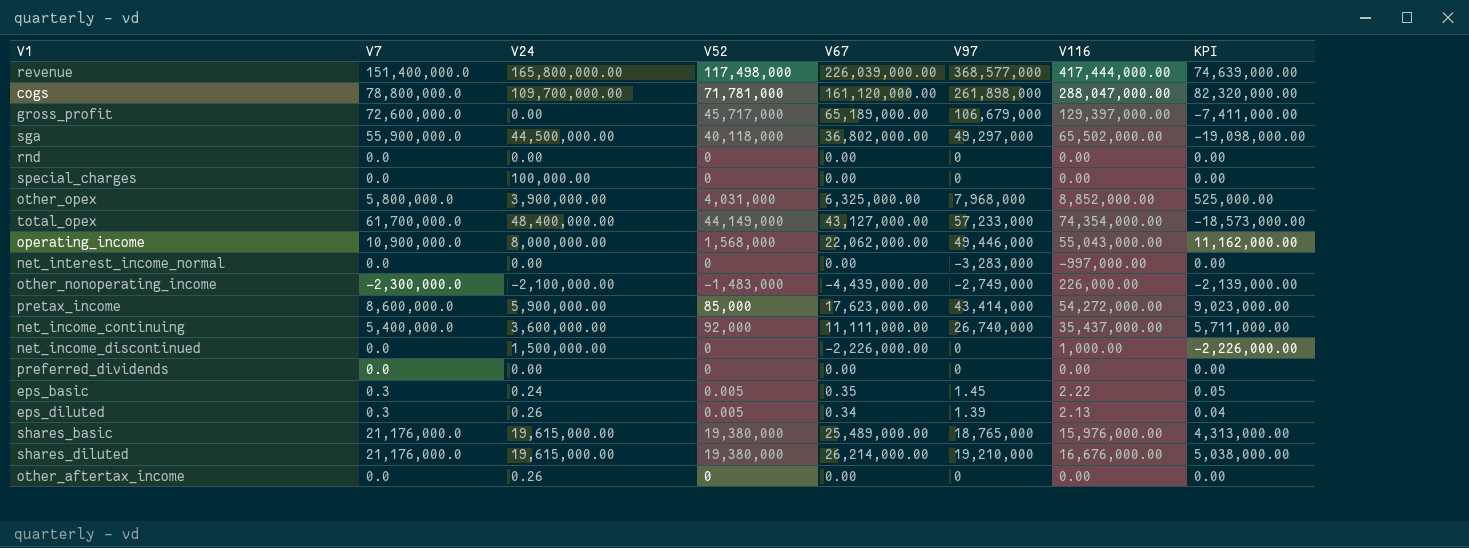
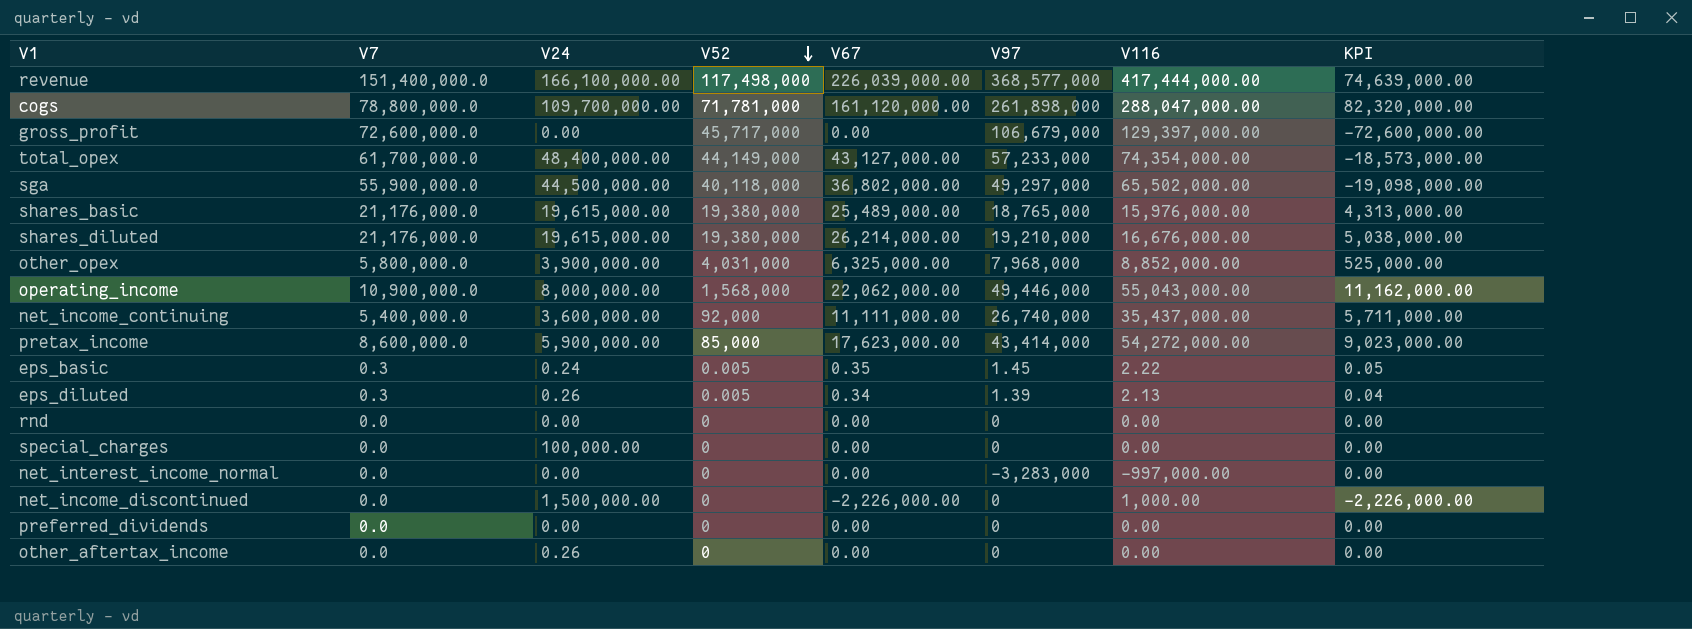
row order: none -> V52 descending
row other_nonoperating_income: -2,300,000.0 | -2,100,000.00 | -1,483,000 | -4,439,000.00 | -2,749,000 | 226,000.00 | -2,139,000.00 -> none
revenue | V24: 165,800,000.00 -> 166,100,000.00
gross_profit | V67: 65,189,000.00 -> 0.00
gross_profit | KPI: -7,411,000.00 -> -72,600,000.00

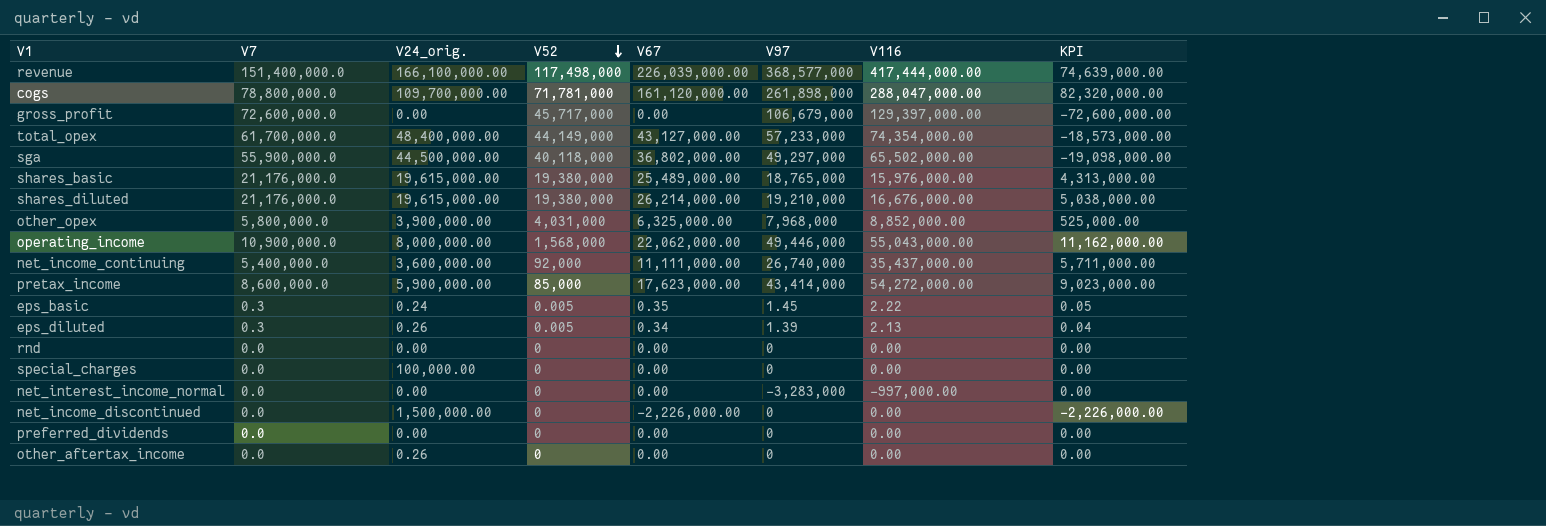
column name: V24 -> V24_orig.
net_income_discontinued | V116: 1,000.00 -> 0.00

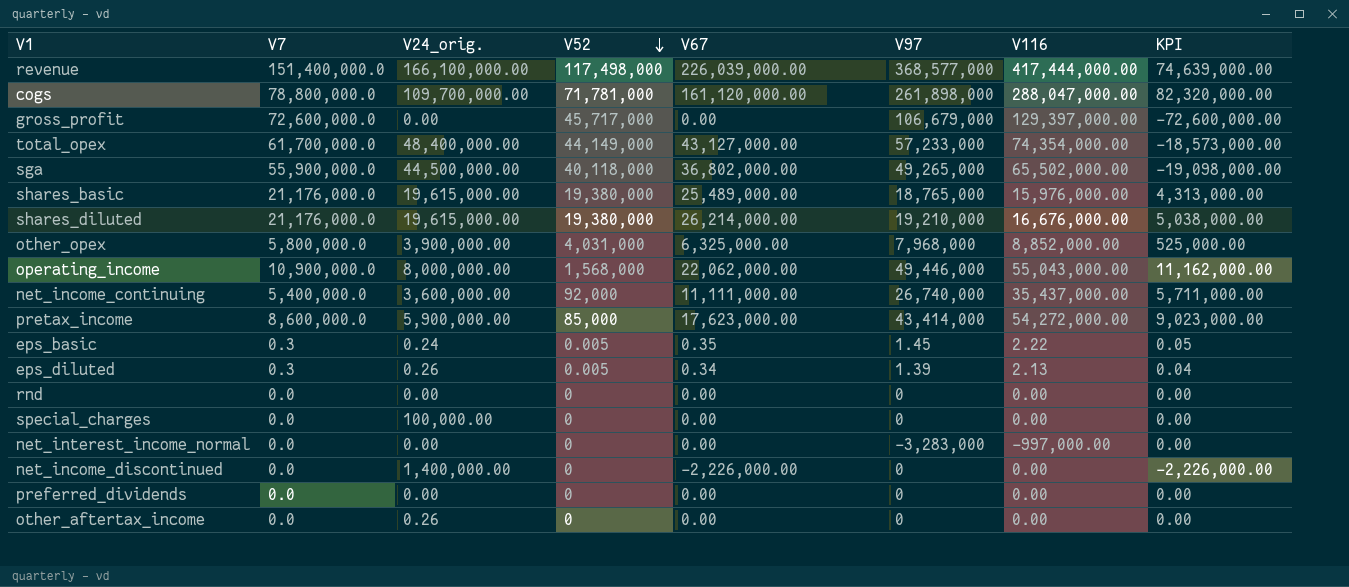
sga | V97: 49,297,000 -> 49,265,000
net_income_discontinued | V24_orig.: 1,500,000.00 -> 1,400,000.00

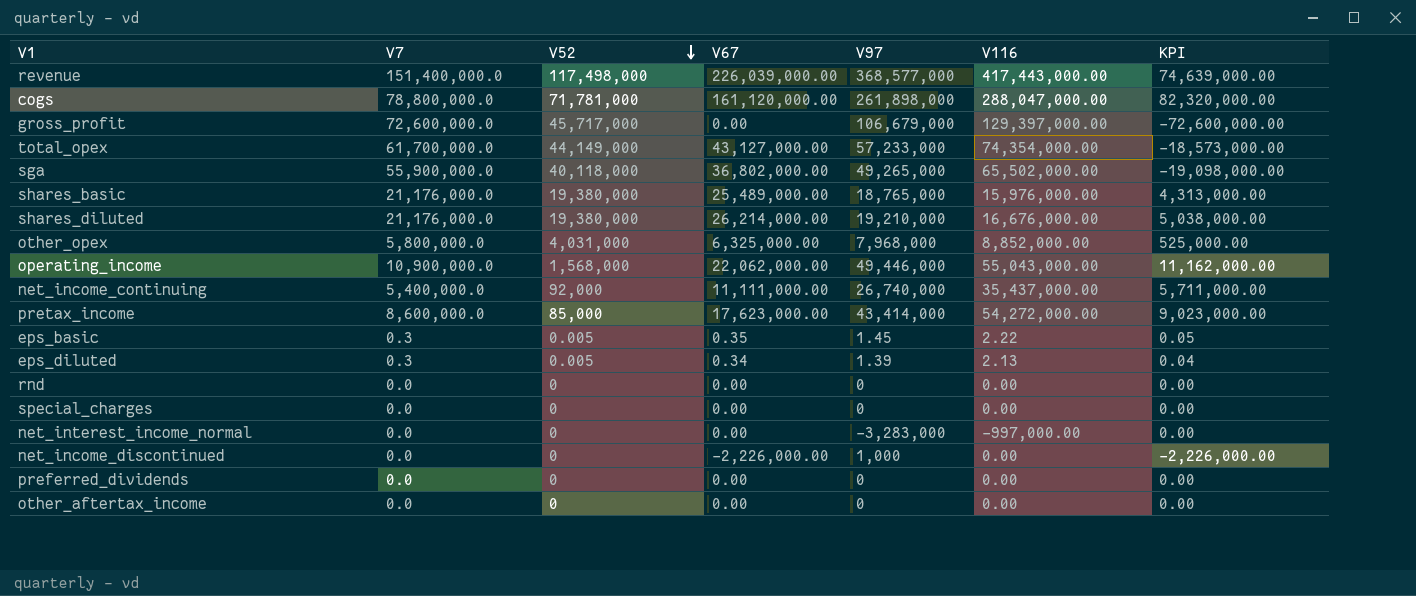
column V24_orig. | position: 3 -> none
revenue | V116: 417,444,000.00 -> 417,443,000.00
net_income_discontinued | V97: 0 -> 1,000

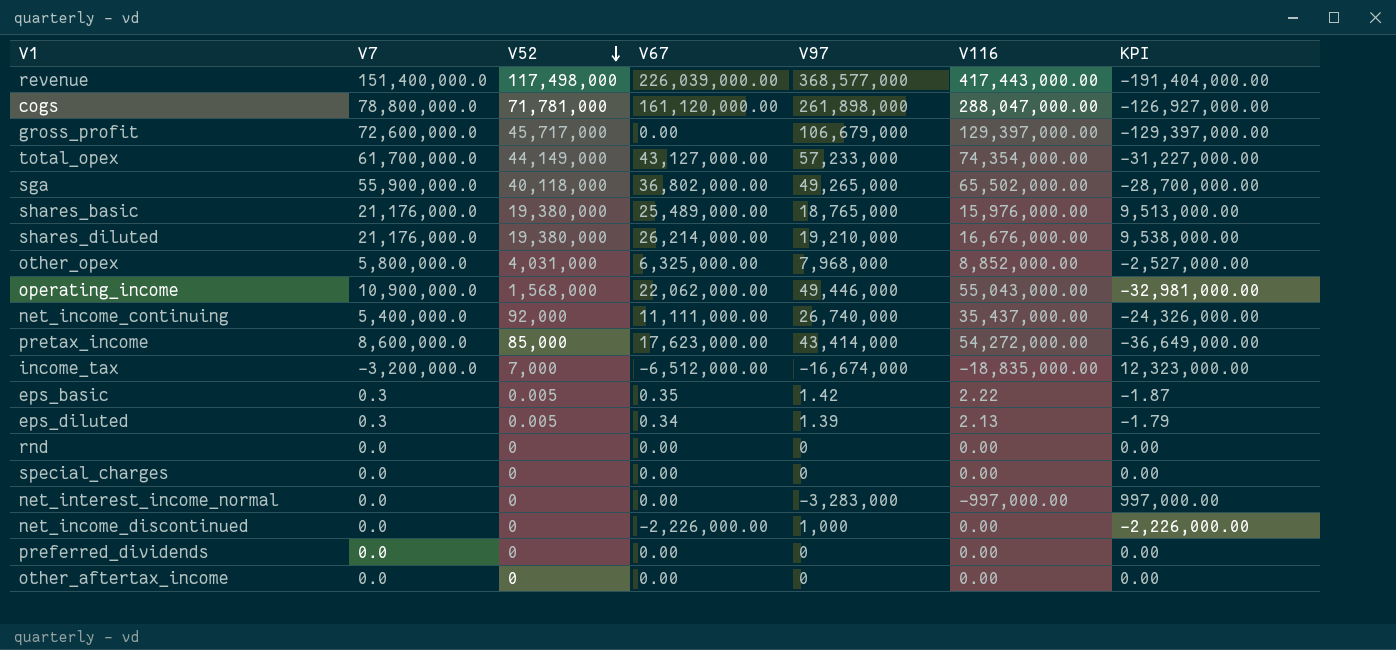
column KPI | formula: [V67] - [V7] -> [V67] - [V116]
row income_tax: none -> -3,200,000.0 | 7,000 | -6,512,000.00 | -16,674,000 | -18,835,000.00 | 12,323,000.00
eps_basic | V97: 1.45 -> 1.42

